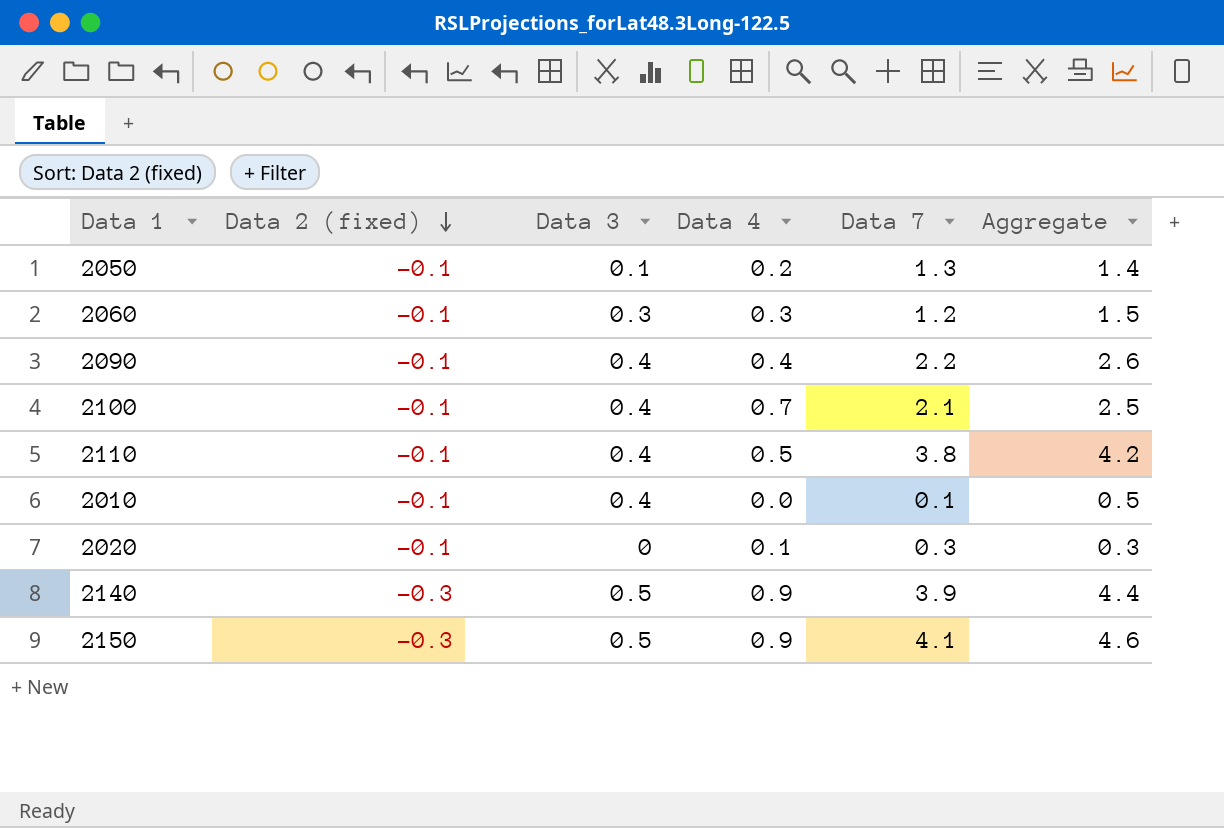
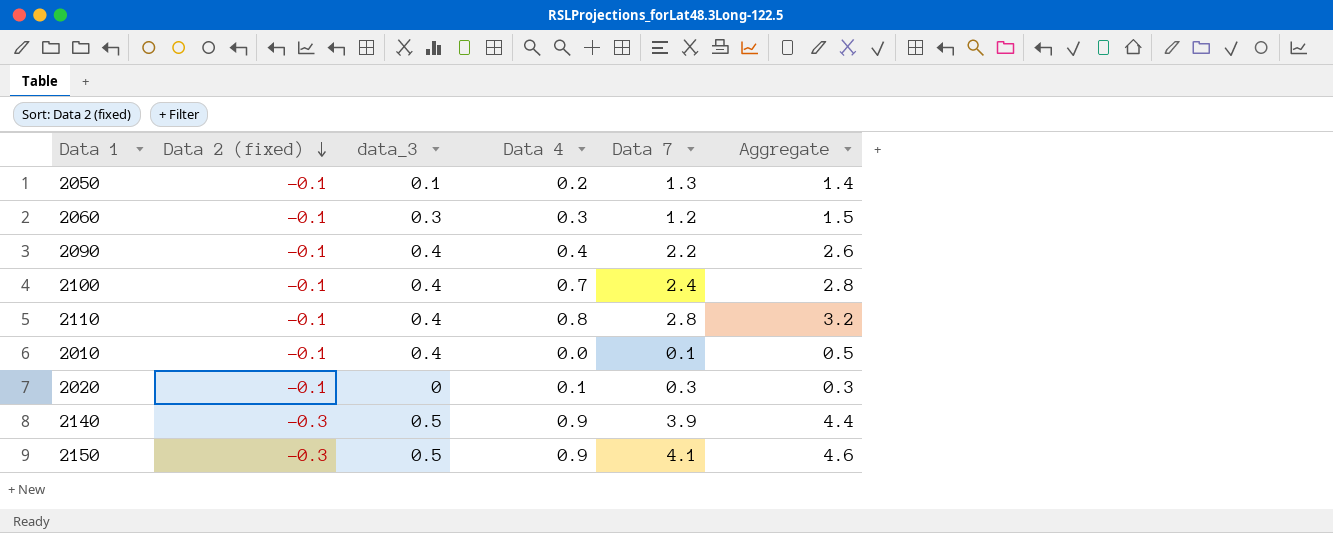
column name: Data 3 -> data_3
2100 | Data 7: 2.1 -> 2.4
2100 | Aggregate: 2.5 -> 2.8
2110 | Data 4: 0.5 -> 0.8
2110 | Data 7: 3.8 -> 2.8
2110 | Aggregate: 4.2 -> 3.2

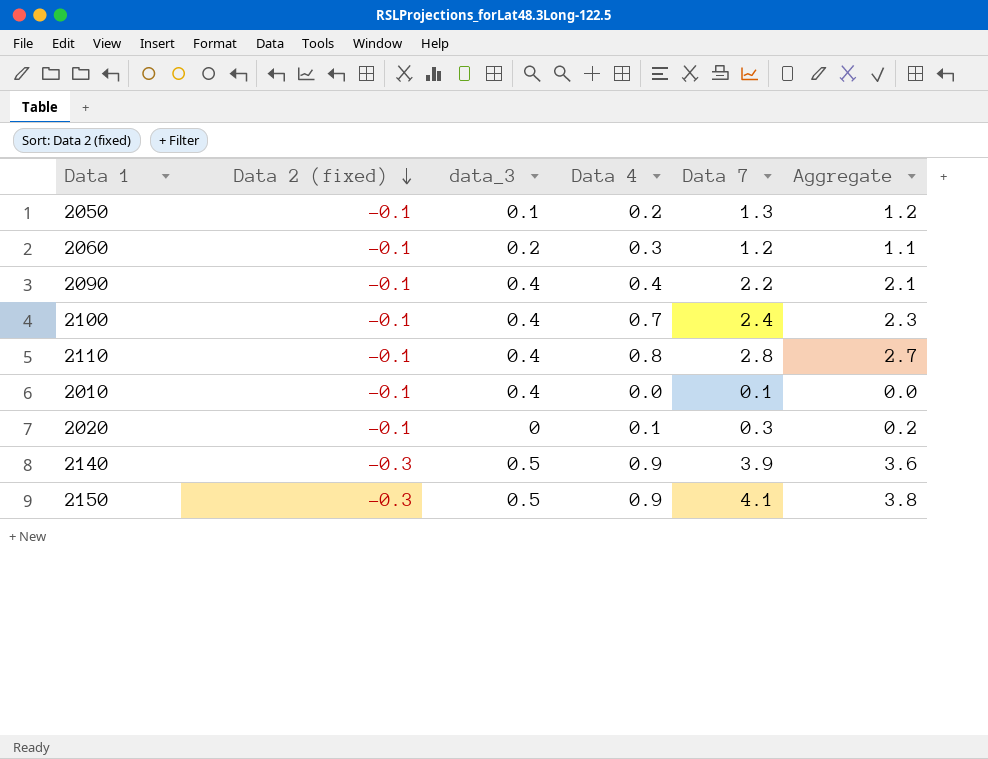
column Aggregate | formula: [data_3] + [Data 7] -> [Data 2 (fixed)] + [Data 7]
2060 | data_3: 0.3 -> 0.2

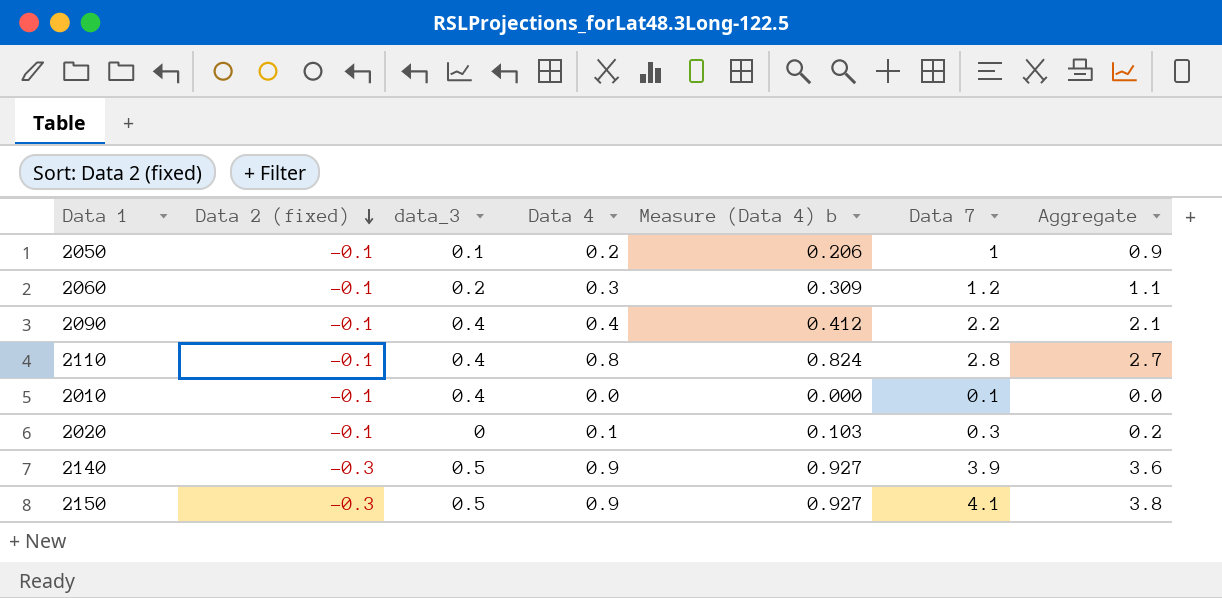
column Measure (Data 4) b | formula: none -> [Data 4] * 1.03
row 2100: -0.1 | 0.4 | 0.7 | 2.4 | 2.3 -> none
2050 | Data 7: 1.3 -> 1
2050 | Aggregate: 1.2 -> 0.9

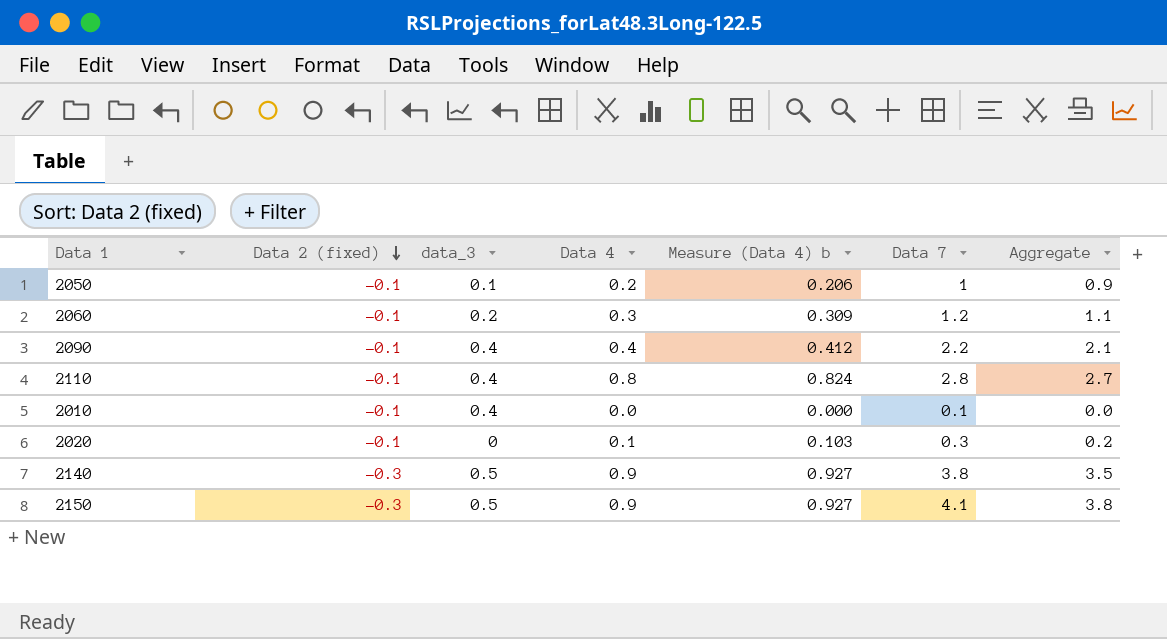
2140 | Data 7: 3.9 -> 3.8
2140 | Aggregate: 3.6 -> 3.5

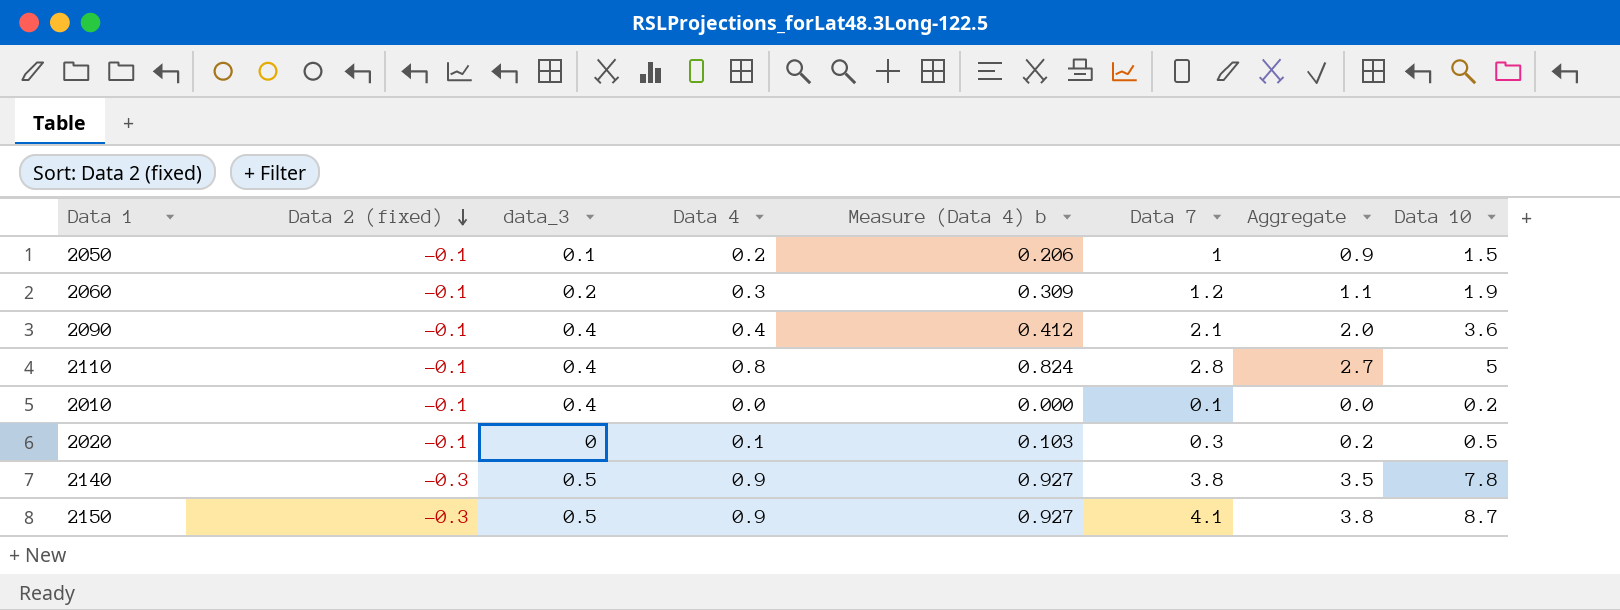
column Data 10 | position: none -> 8
2090 | Data 7: 2.2 -> 2.1
2090 | Aggregate: 2.1 -> 2.0

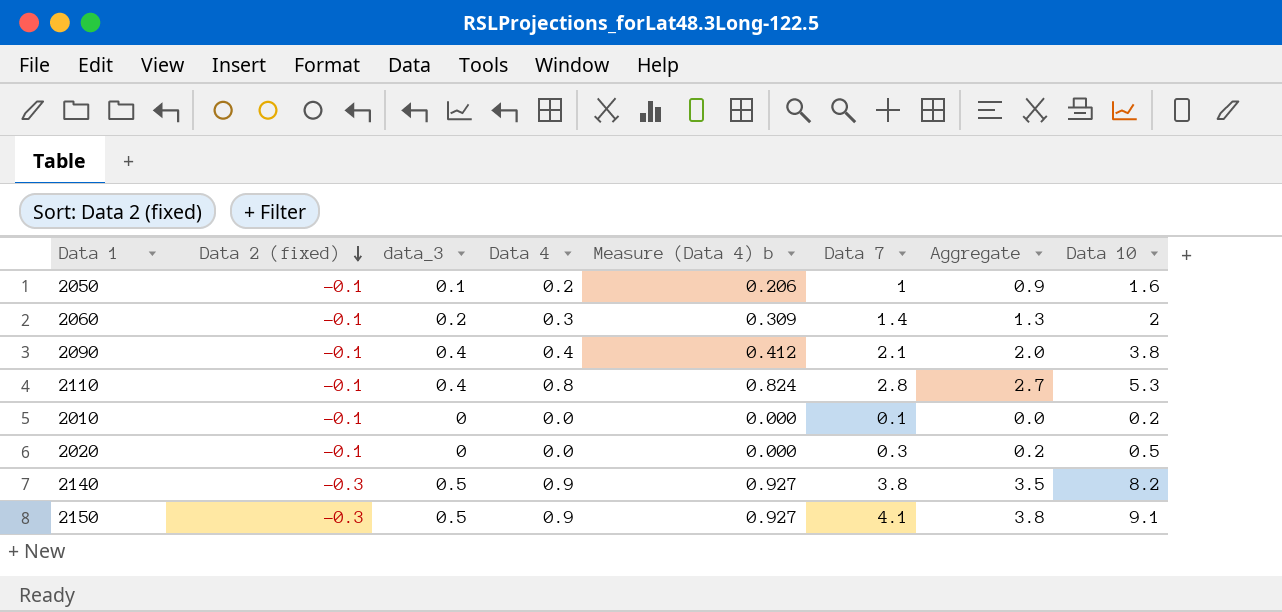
2050 | Data 10: 1.5 -> 1.6
2060 | Data 7: 1.2 -> 1.4
2060 | Aggregate: 1.1 -> 1.3
2060 | Data 10: 1.9 -> 2
2090 | Data 10: 3.6 -> 3.8
2110 | Data 10: 5 -> 5.3
2010 | data_3: 0.4 -> 0
2020 | Data 4: 0.1 -> 0.0
2020 | Measure (Data 4) b: 0.103 -> 0.000
2140 | Data 10: 7.8 -> 8.2
2150 | Data 10: 8.7 -> 9.1

